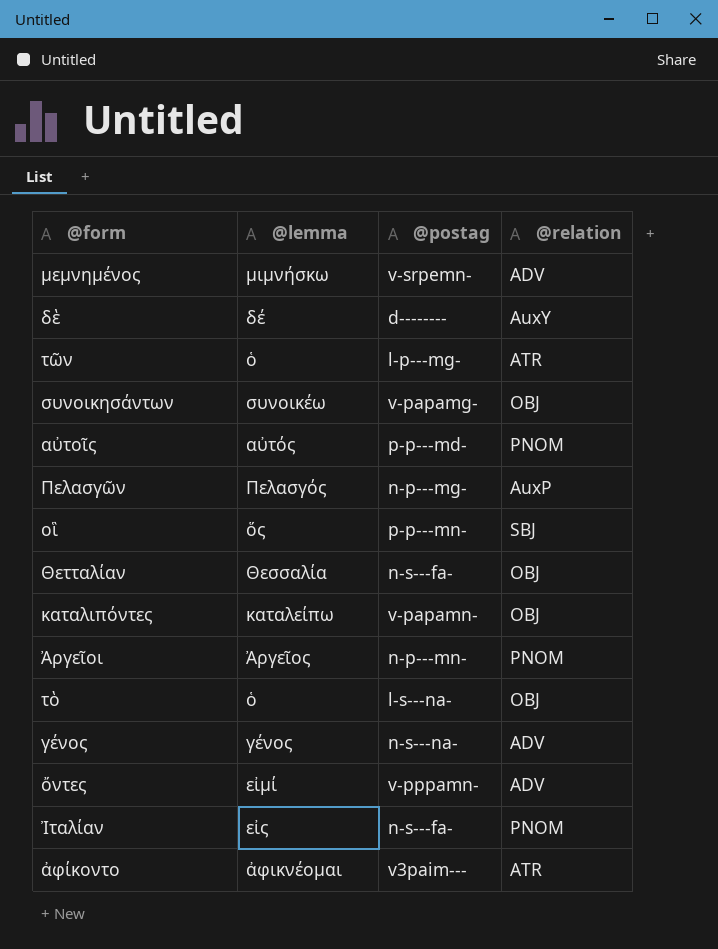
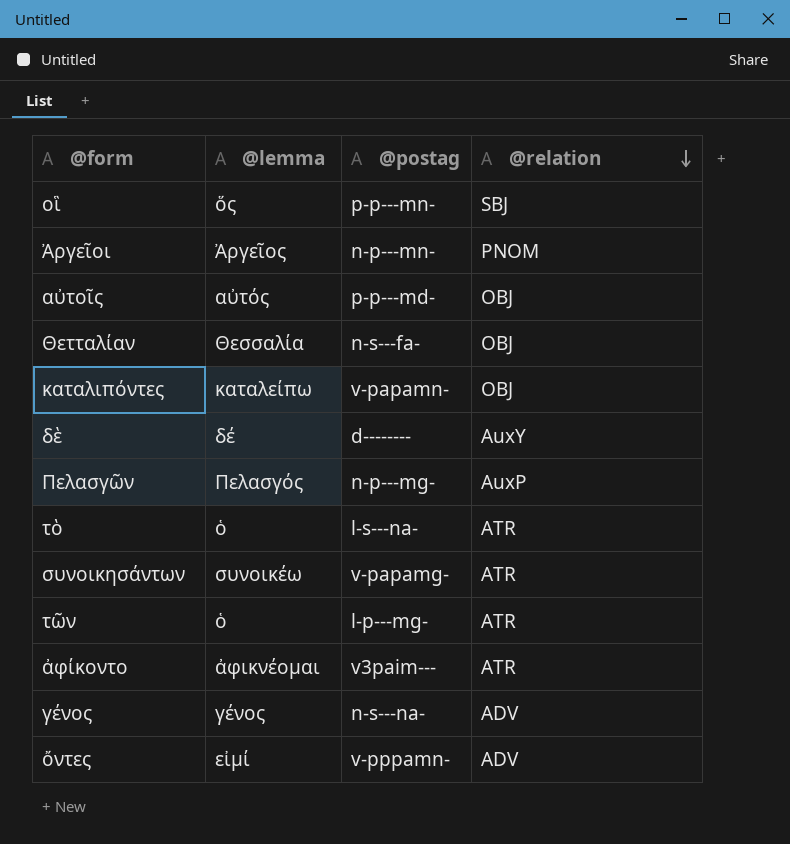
row order: none -> @relation descending
row μεμνημένος: μιμνήσκω | v-srpemn- | ADV -> none
row Ἰταλίαν: εἰς | n-s---fa- | PNOM -> none
αὐτοῖς | @relation: PNOM -> OBJ
τὸ | @relation: OBJ -> ATR
συνοικησάντων | @relation: OBJ -> ATR

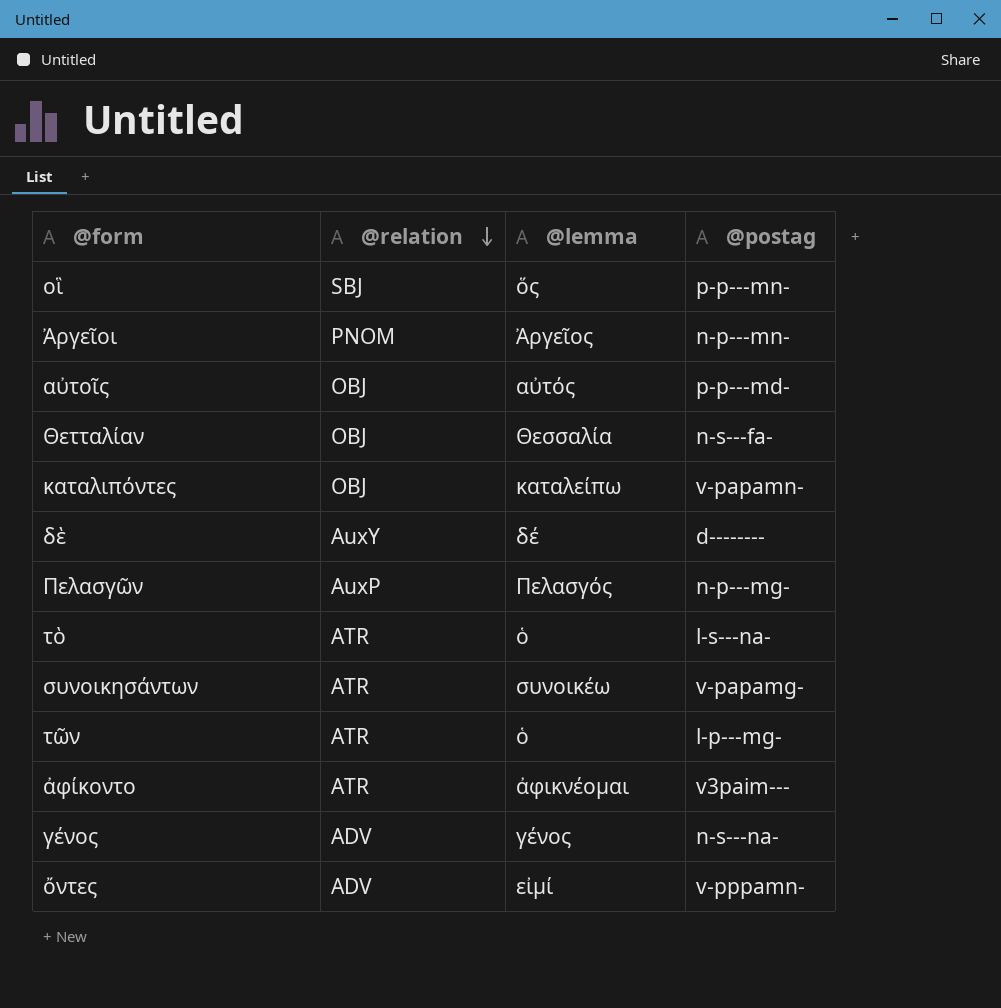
column @relation | position: 4 -> 2

